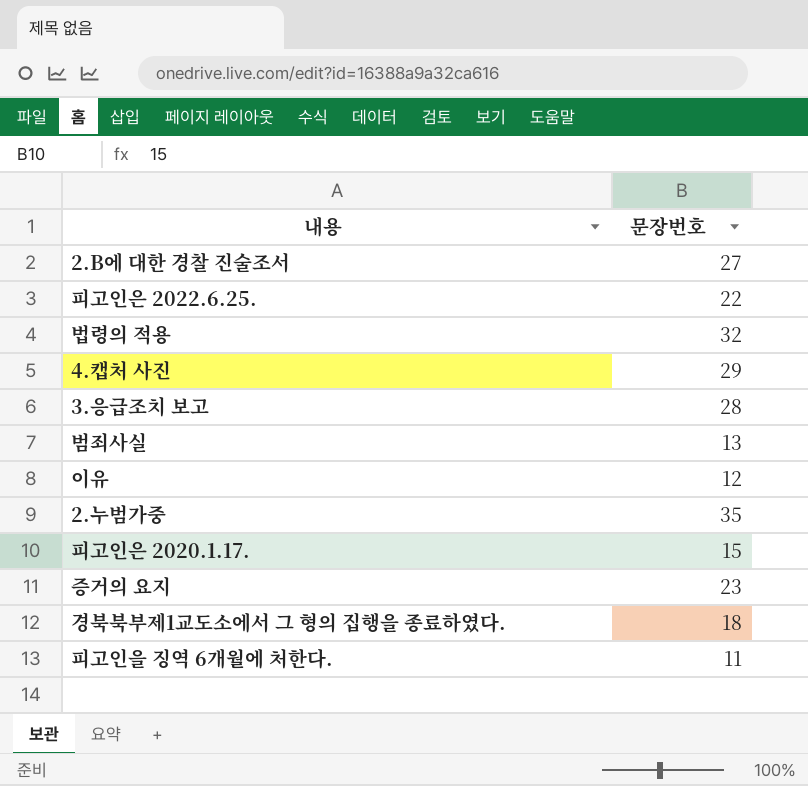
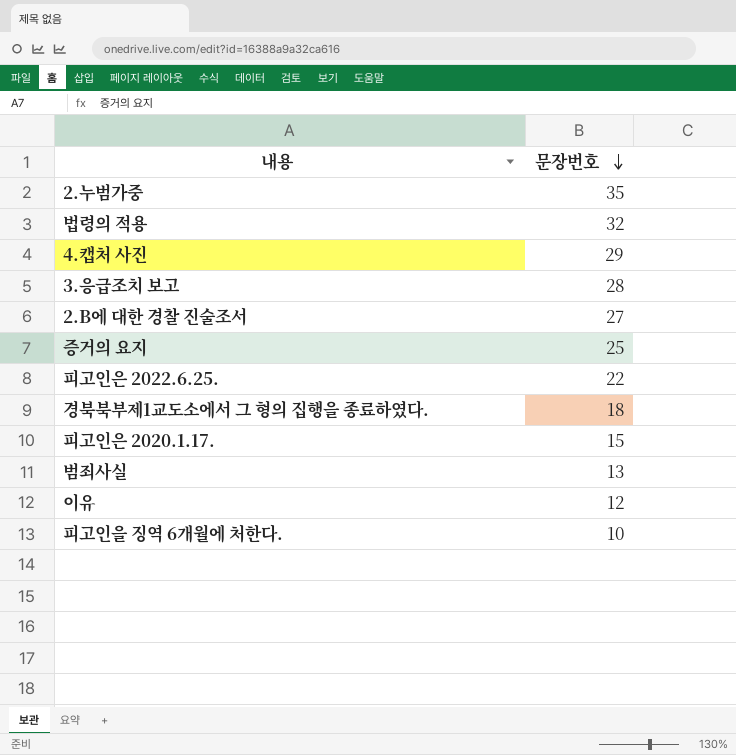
row order: none -> 문장번호 descending
증거의 요지 | 문장번호: 23 -> 25
피고인을 징역 6개월에 처한다. | 문장번호: 11 -> 10

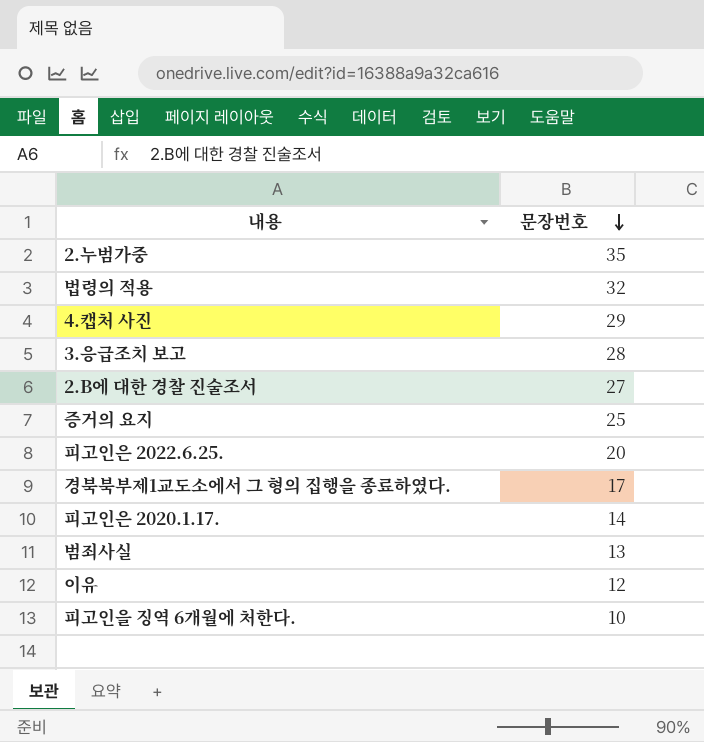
피고인은 2022.6.25. | 문장번호: 22 -> 20
경북북부제1교도소에서 그 형의 집행을 종료하였다. | 문장번호: 18 -> 17
피고인은 2020.1.17. | 문장번호: 15 -> 14

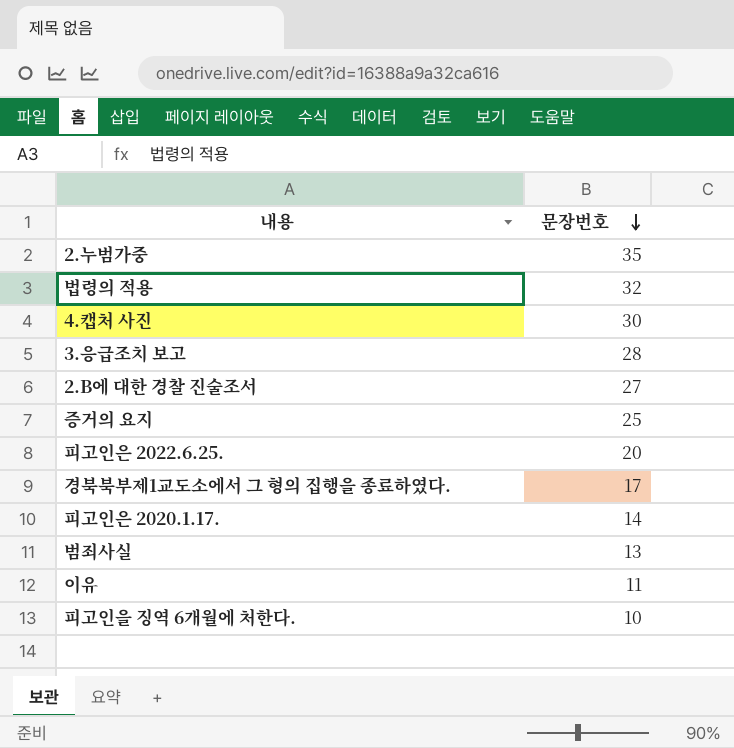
4.캡처 사진 | 문장번호: 29 -> 30
이유 | 문장번호: 12 -> 11

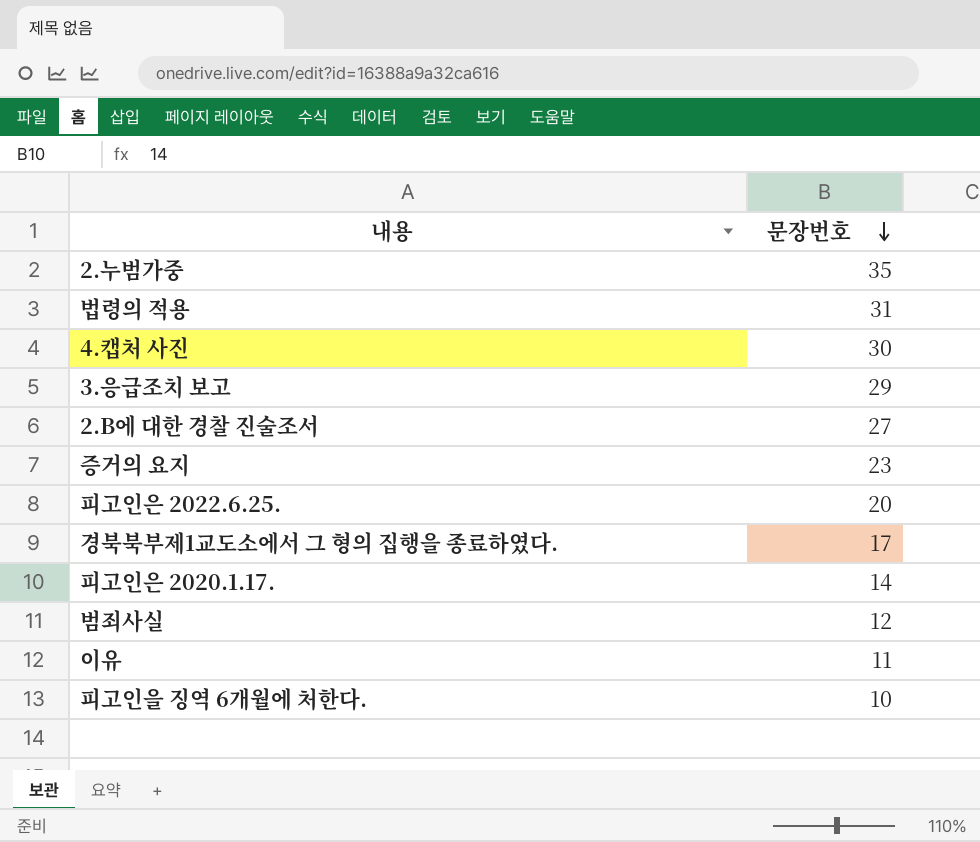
법령의 적용 | 문장번호: 32 -> 31
3.응급조치 보고 | 문장번호: 28 -> 29
증거의 요지 | 문장번호: 25 -> 23
범죄사실 | 문장번호: 13 -> 12

